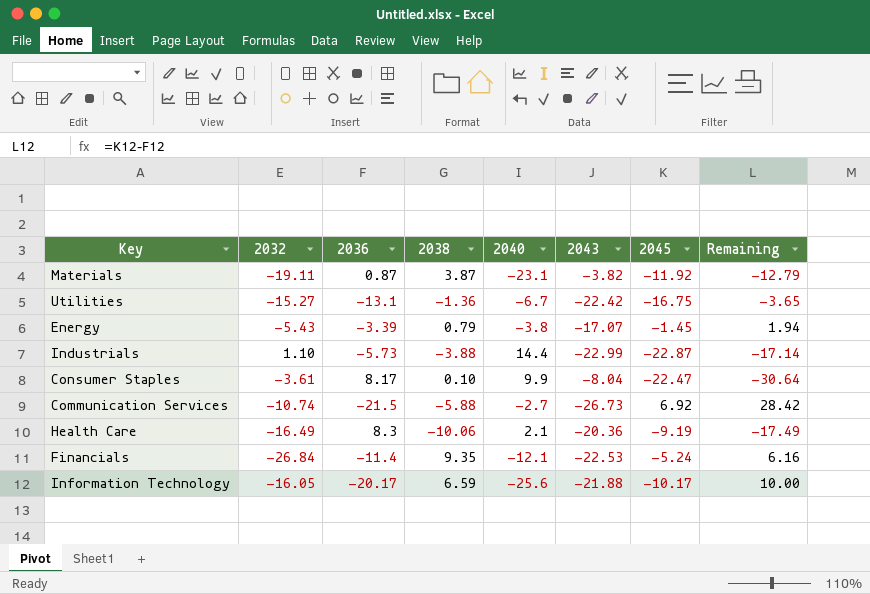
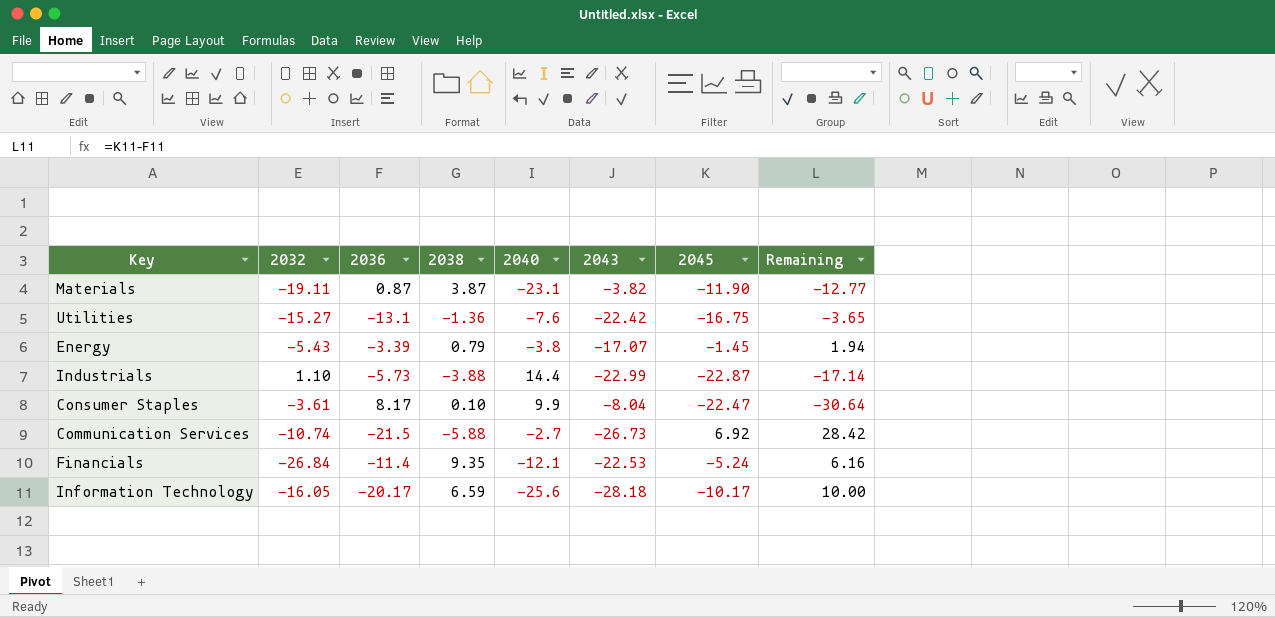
row Health Care: -16.49 | 8.3 | -10.06 | 2.1 | -20.36 | -9.19 | -17.49 -> none
Materials | 2045: -11.92 -> -11.90
Materials | Remaining: -12.79 -> -12.77
Utilities | 2040: -6.7 -> -7.6
Information Technology | 2043: -21.88 -> -28.18

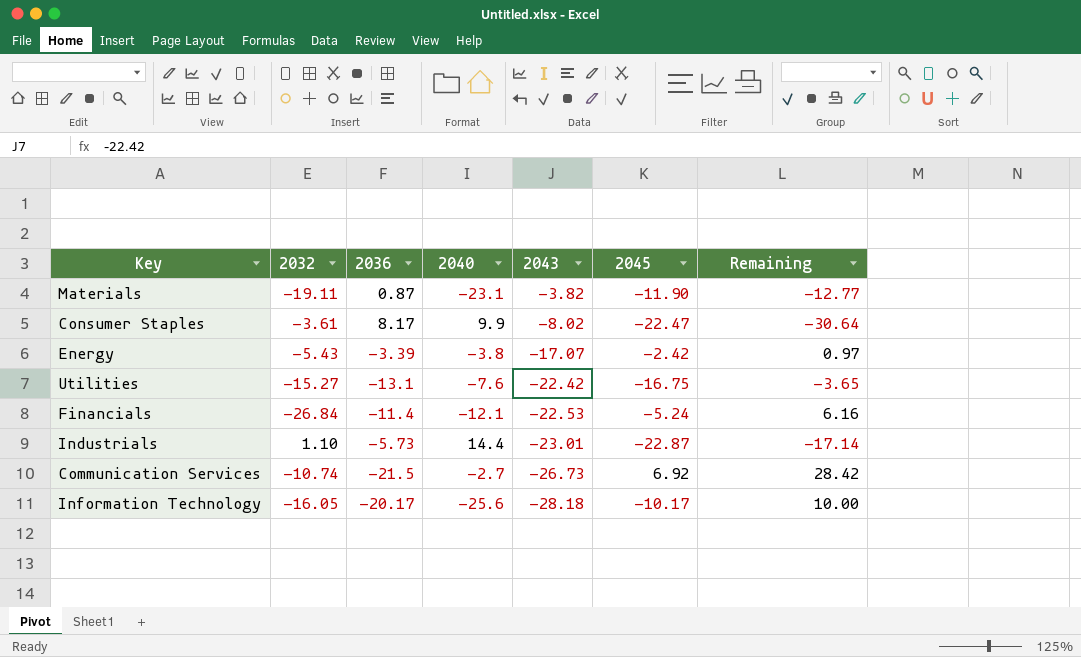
row order: none -> 2043 descending
column 2038 | position: 4 -> none
Consumer Staples | 2043: -8.04 -> -8.02
Energy | 2045: -1.45 -> -2.42
Energy | Remaining: 1.94 -> 0.97
Industrials | 2043: -22.99 -> -23.01

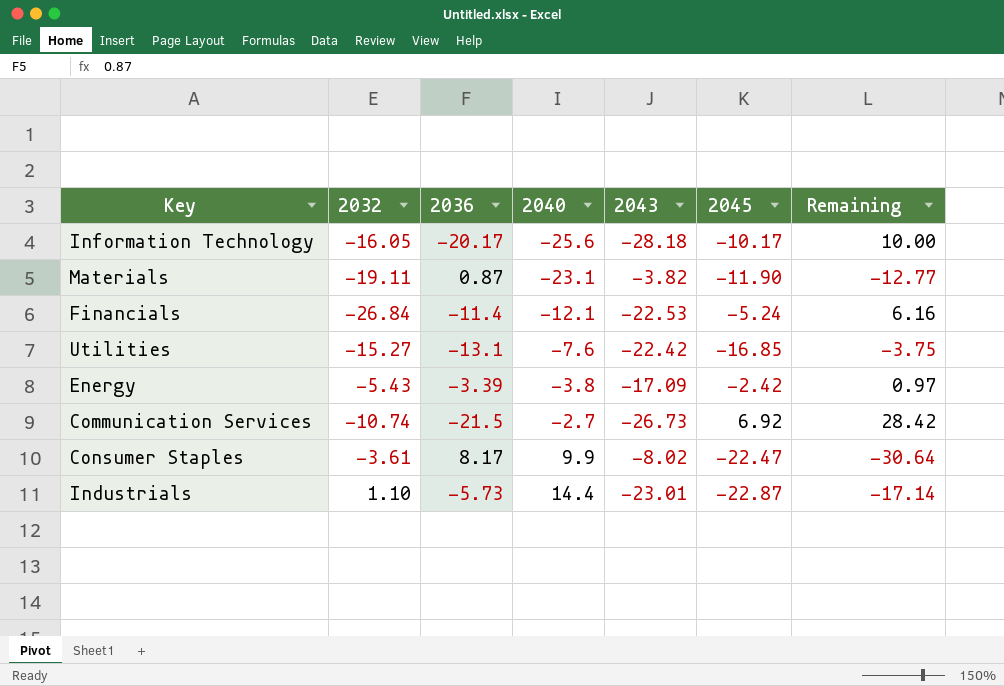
row order: 2043 descending -> 2040 ascending
Utilities | 2045: -16.75 -> -16.85
Utilities | Remaining: -3.65 -> -3.75
Energy | 2043: -17.07 -> -17.09

